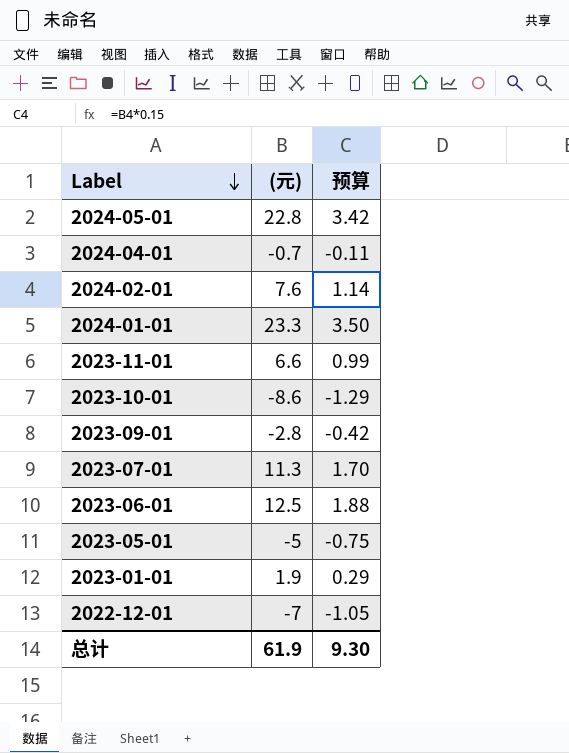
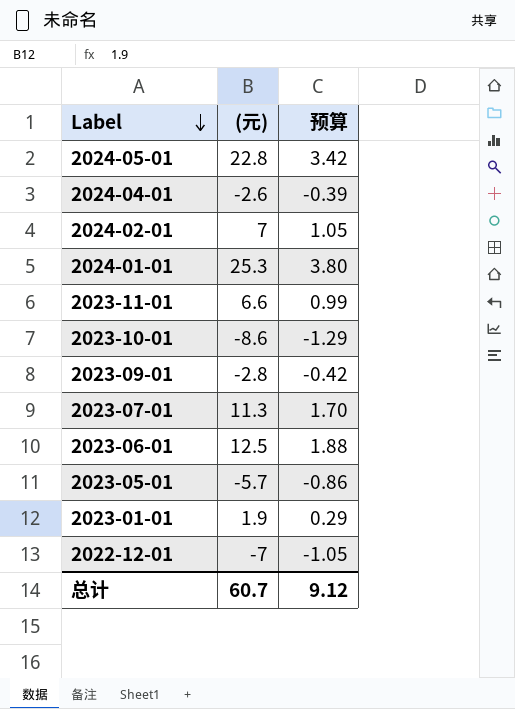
2024-04-01 | (元): -0.7 -> -2.6
2024-04-01 | 预算: -0.11 -> -0.39
2024-02-01 | (元): 7.6 -> 7
2024-02-01 | 预算: 1.14 -> 1.05
2024-01-01 | (元): 23.3 -> 25.3
2024-01-01 | 预算: 3.50 -> 3.80
2023-05-01 | (元): -5 -> -5.7
2023-05-01 | 预算: -0.75 -> -0.86
总计 | (元): 61.9 -> 60.7
总计 | 预算: 9.30 -> 9.12

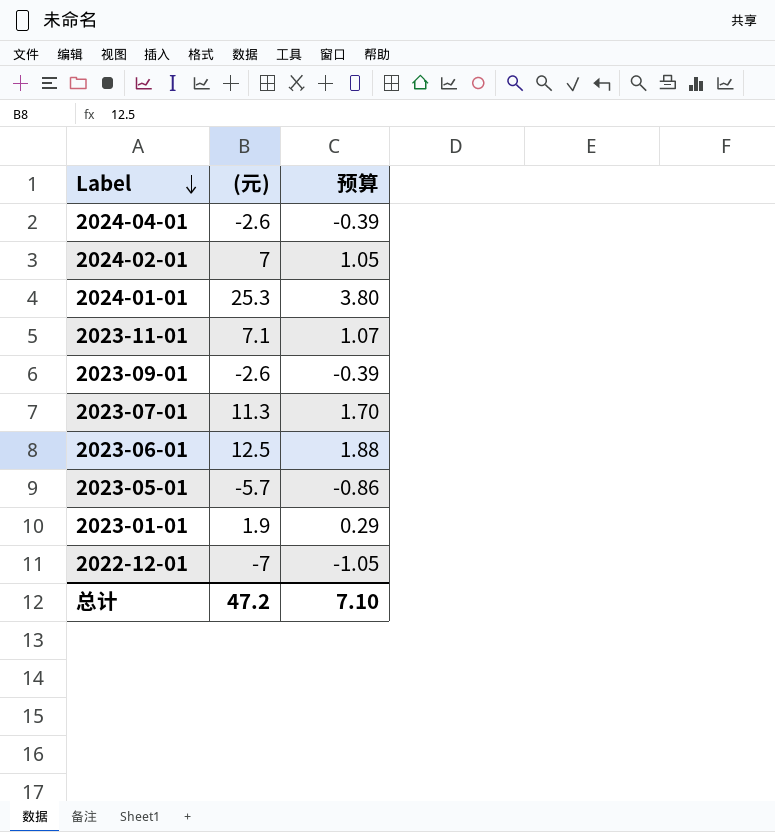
row 2024-05-01: 22.8 | 3.42 -> none
row 2023-10-01: -8.6 | -1.29 -> none
2023-11-01 | (元): 6.6 -> 7.1
2023-11-01 | 预算: 0.99 -> 1.07
2023-09-01 | (元): -2.8 -> -2.6
2023-09-01 | 预算: -0.42 -> -0.39
总计 | (元): 60.7 -> 47.2
总计 | 预算: 9.12 -> 7.10

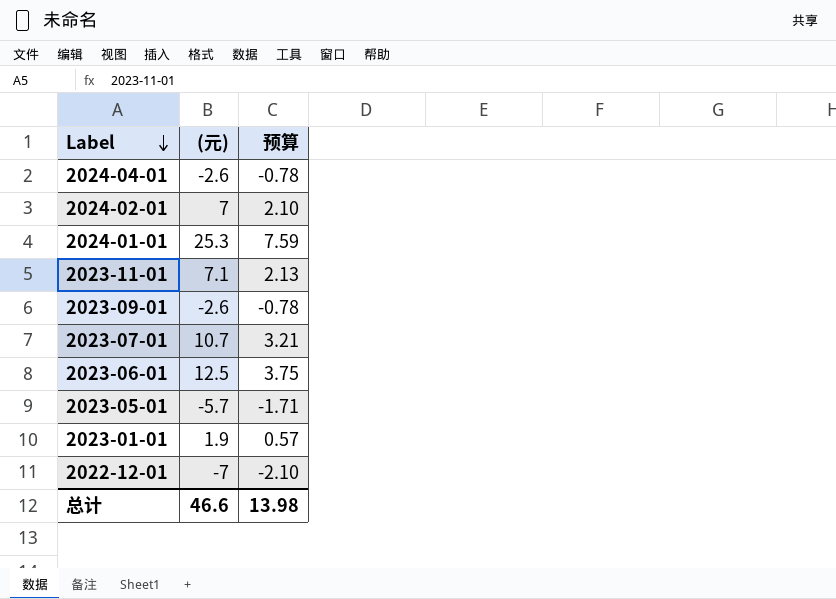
column 预算 | formula: [(元)] * 0.15 -> [(元)] * 0.3
2023-07-01 | (元): 11.3 -> 10.7
总计 | (元): 47.2 -> 46.6
总计 | 预算: 7.10 -> 13.98

